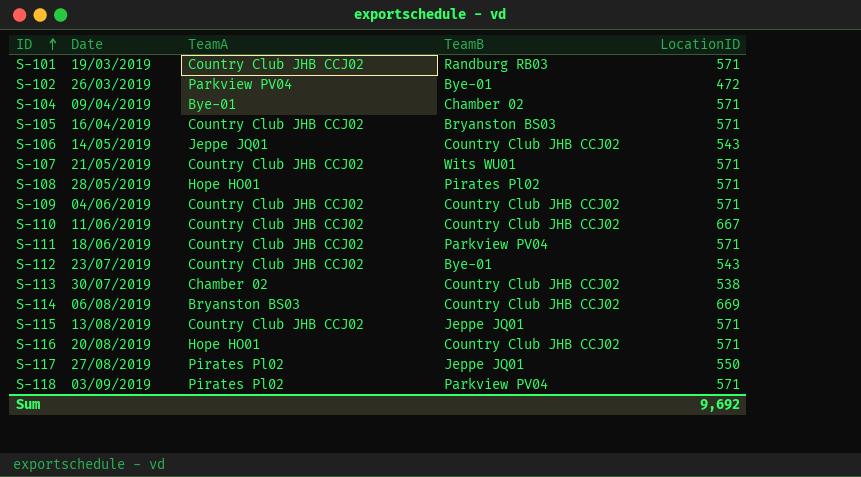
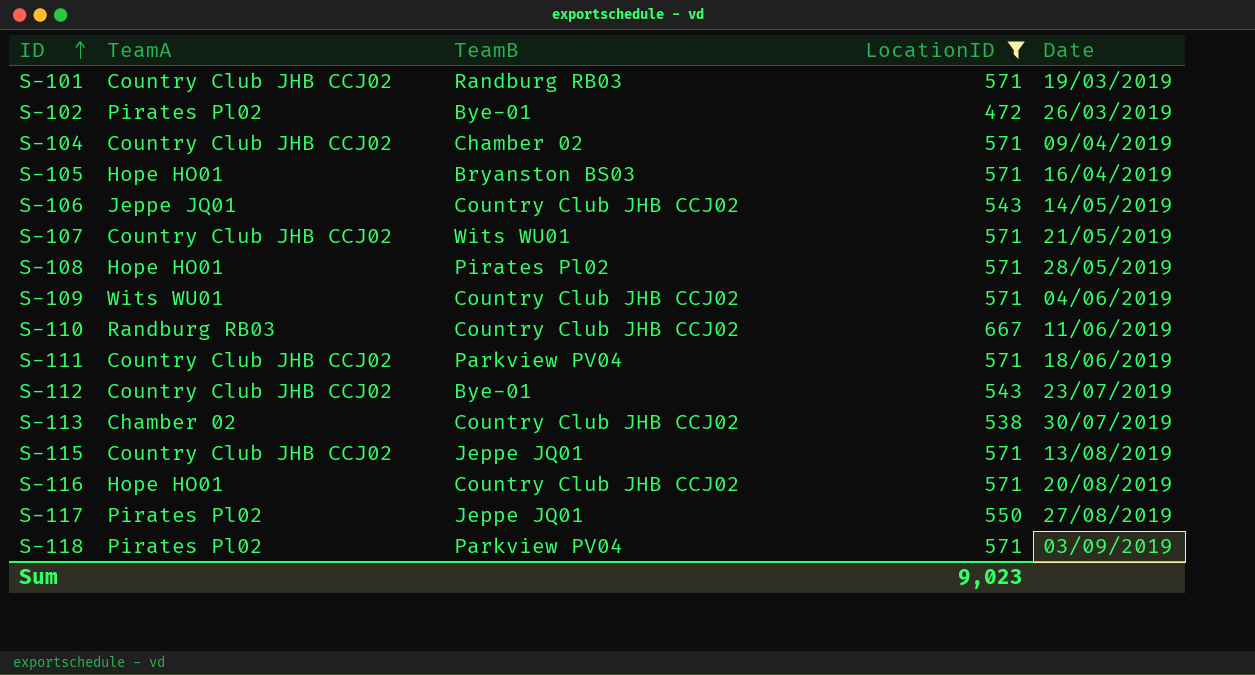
filter: none -> LocationID != 669
column Date | position: 2 -> 5
S-102 | TeamA: Parkview PV04 -> Pirates Pl02
S-104 | TeamA: Bye-01 -> Country Club JHB CCJ02
S-105 | TeamA: Country Club JHB CCJ02 -> Hope HO01
S-109 | TeamA: Country Club JHB CCJ02 -> Wits WU01
S-110 | TeamA: Country Club JHB CCJ02 -> Randburg RB03
Sum | LocationID: 9,692 -> 9,023

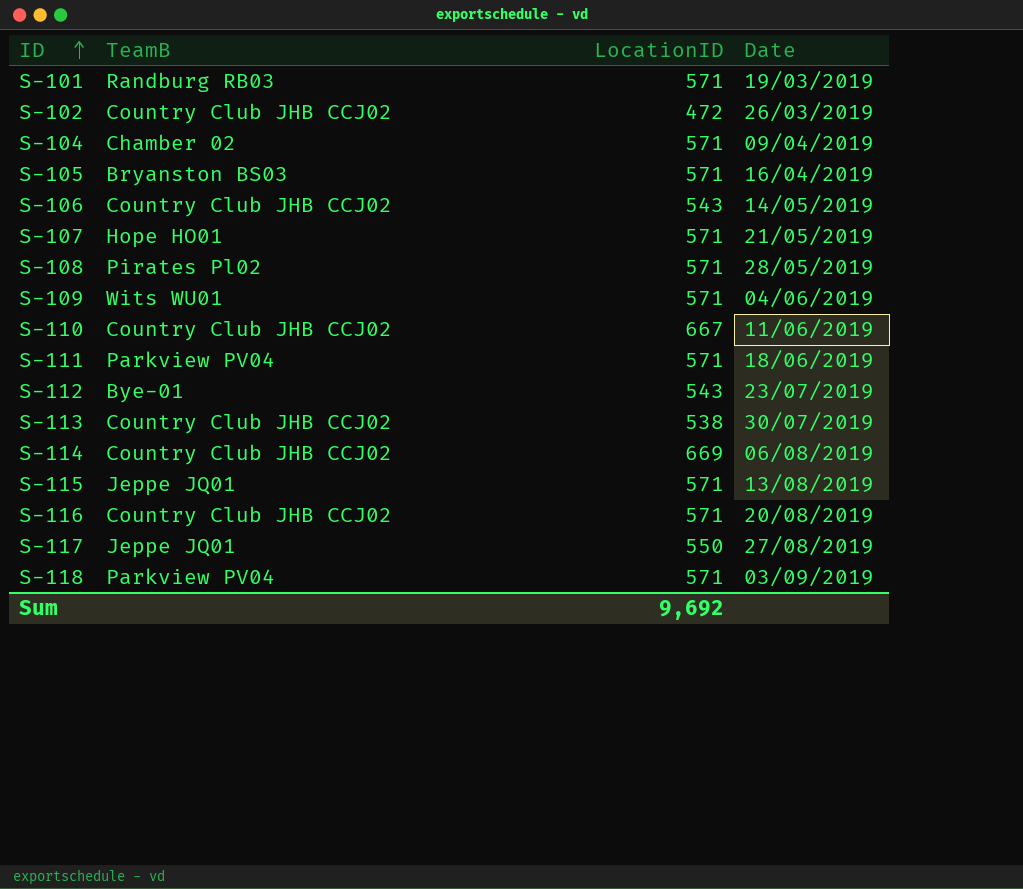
filter: LocationID != 669 -> none
column TeamA | position: 2 -> none
S-102 | TeamB: Bye-01 -> Country Club JHB CCJ02
S-107 | TeamB: Wits WU01 -> Hope HO01
S-109 | TeamB: Country Club JHB CCJ02 -> Wits WU01
Sum | LocationID: 9,023 -> 9,692

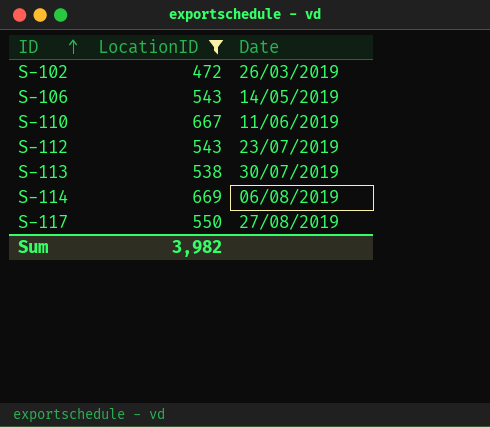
filter: none -> LocationID != 571
column TeamB | position: 2 -> none
Sum | LocationID: 9,692 -> 3,982

